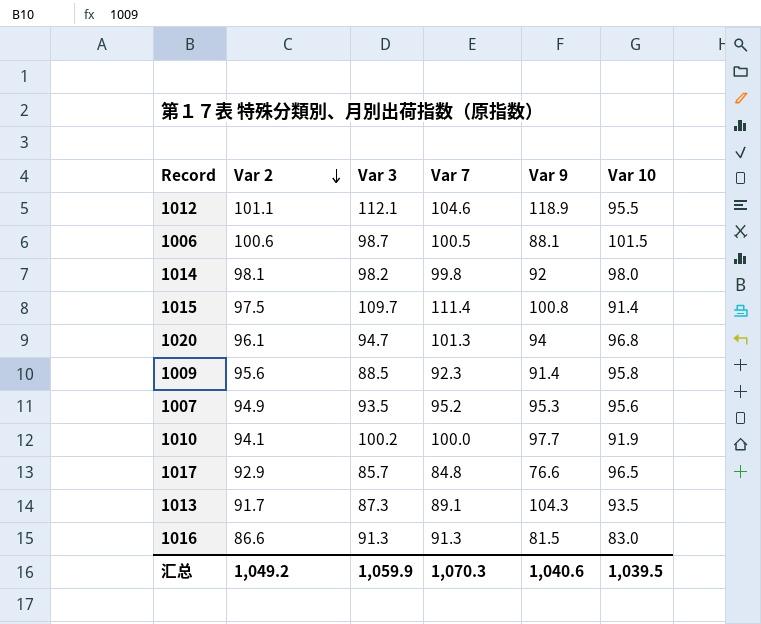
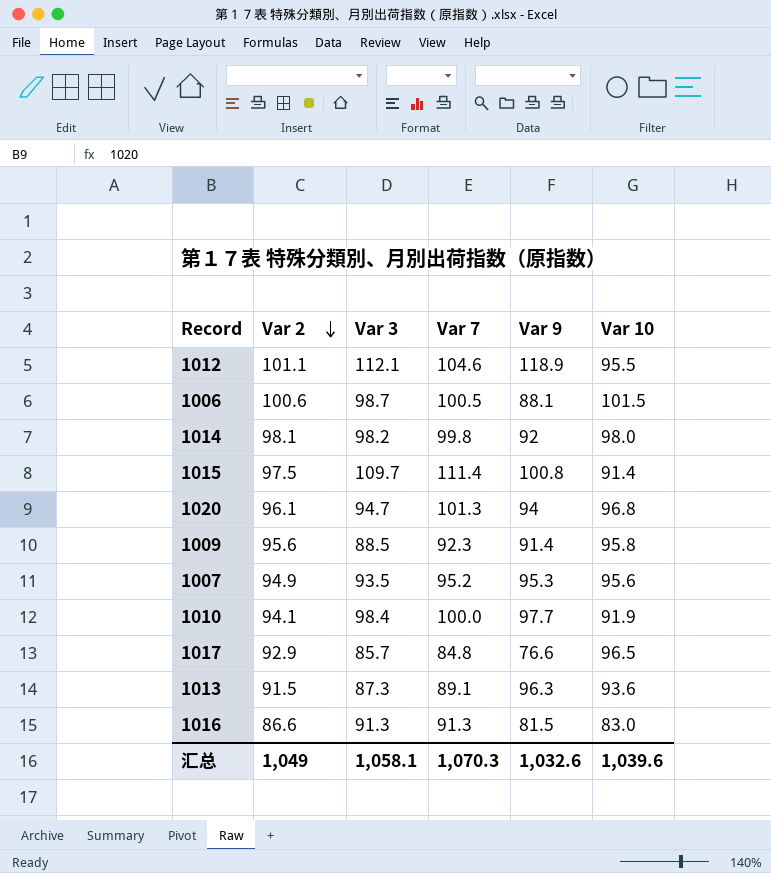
1010 | Var 3: 100.2 -> 98.4
1013 | Var 2: 91.7 -> 91.5
1013 | Var 9: 104.3 -> 96.3
1013 | Var 10: 93.5 -> 93.6
汇总 | Var 2: 1,049.2 -> 1,049
汇总 | Var 3: 1,059.9 -> 1,058.1
汇总 | Var 9: 1,040.6 -> 1,032.6
汇总 | Var 10: 1,039.5 -> 1,039.6

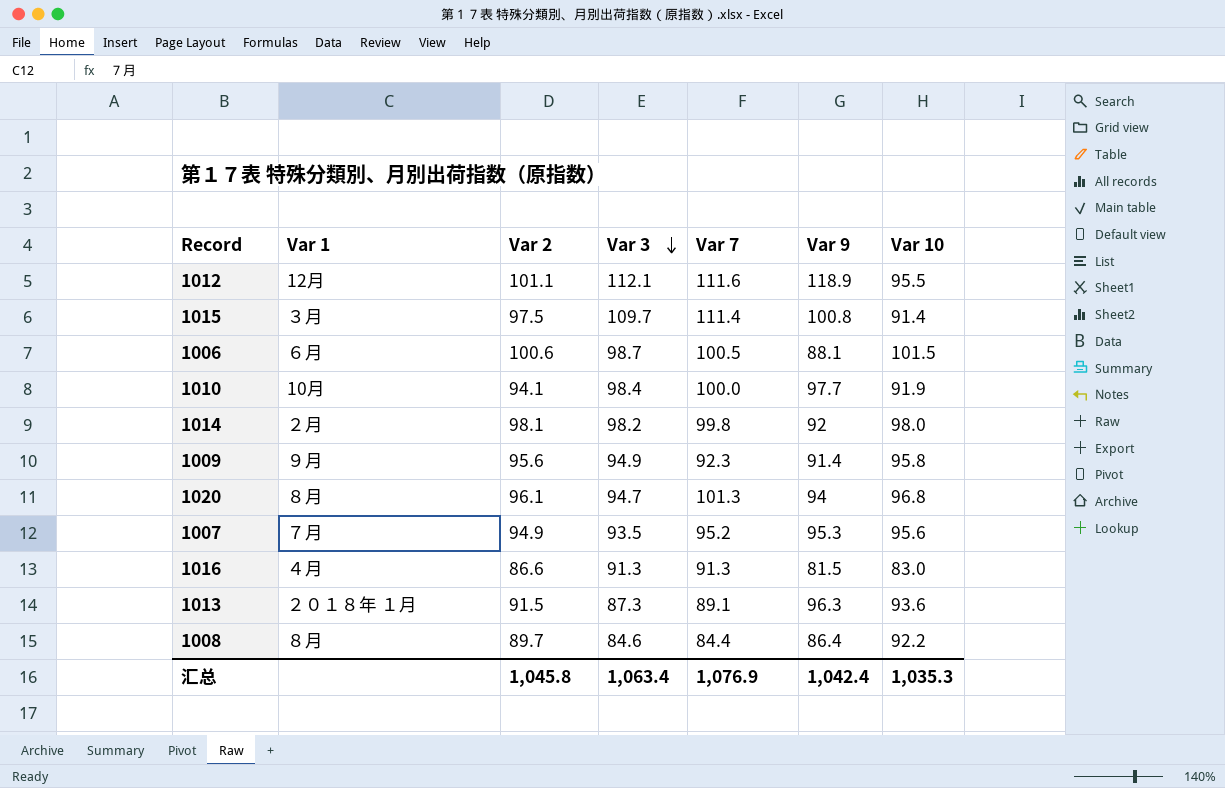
row order: Var 2 descending -> Var 3 descending
column Var 1 | position: none -> 2
row 1017: 92.9 | 85.7 | 84.8 | 76.6 | 96.5 -> none
1012 | Var 7: 104.6 -> 111.6
1009 | Var 3: 88.5 -> 94.9
row 1008: none -> ８月 | 89.7 | 84.6 | 84.4 | 86.4 | 92.2
汇总 | Var 2: 1,049 -> 1,045.8
汇总 | Var 3: 1,058.1 -> 1,063.4
汇总 | Var 7: 1,070.3 -> 1,076.9
汇总 | Var 9: 1,032.6 -> 1,042.4
汇总 | Var 10: 1,039.6 -> 1,035.3

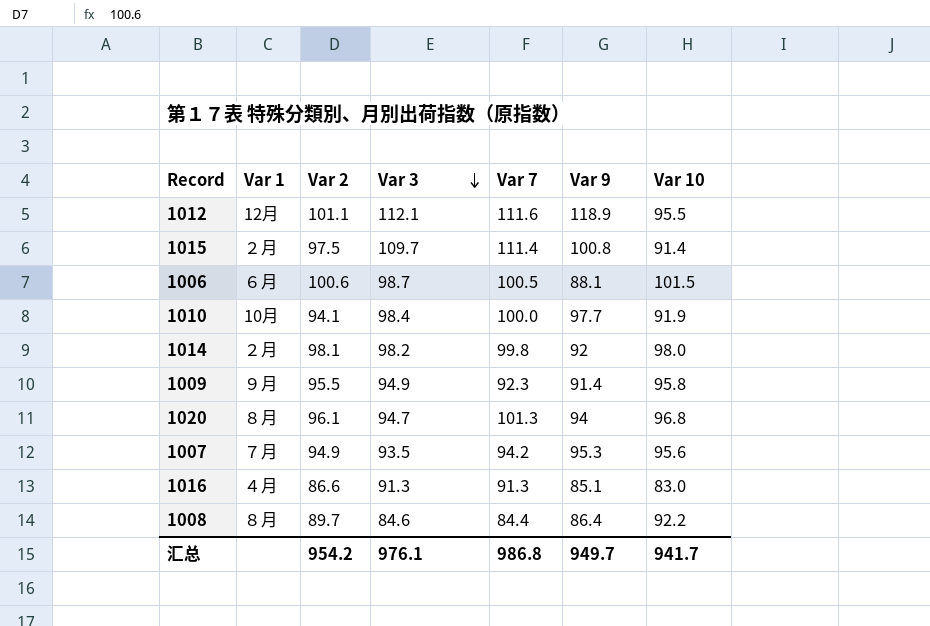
row 1013: ２０１８年 １月 | 91.5 | 87.3 | 89.1 | 96.3 | 93.6 -> none
1015 | Var 1: ３月 -> ２月
1009 | Var 2: 95.6 -> 95.5
1007 | Var 7: 95.2 -> 94.2
1016 | Var 9: 81.5 -> 85.1
汇总 | Var 2: 1,045.8 -> 954.2
汇总 | Var 3: 1,063.4 -> 976.1
汇总 | Var 7: 1,076.9 -> 986.8
汇总 | Var 9: 1,042.4 -> 949.7
汇总 | Var 10: 1,035.3 -> 941.7

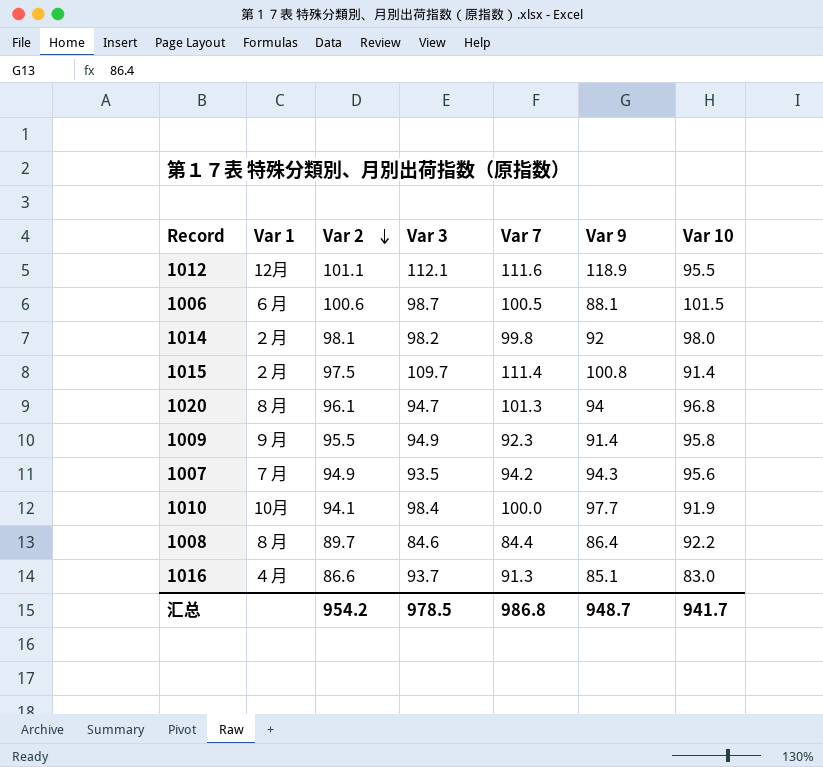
row order: Var 3 descending -> Var 2 descending
1007 | Var 9: 95.3 -> 94.3
1016 | Var 3: 91.3 -> 93.7
汇总 | Var 3: 976.1 -> 978.5
汇总 | Var 9: 949.7 -> 948.7

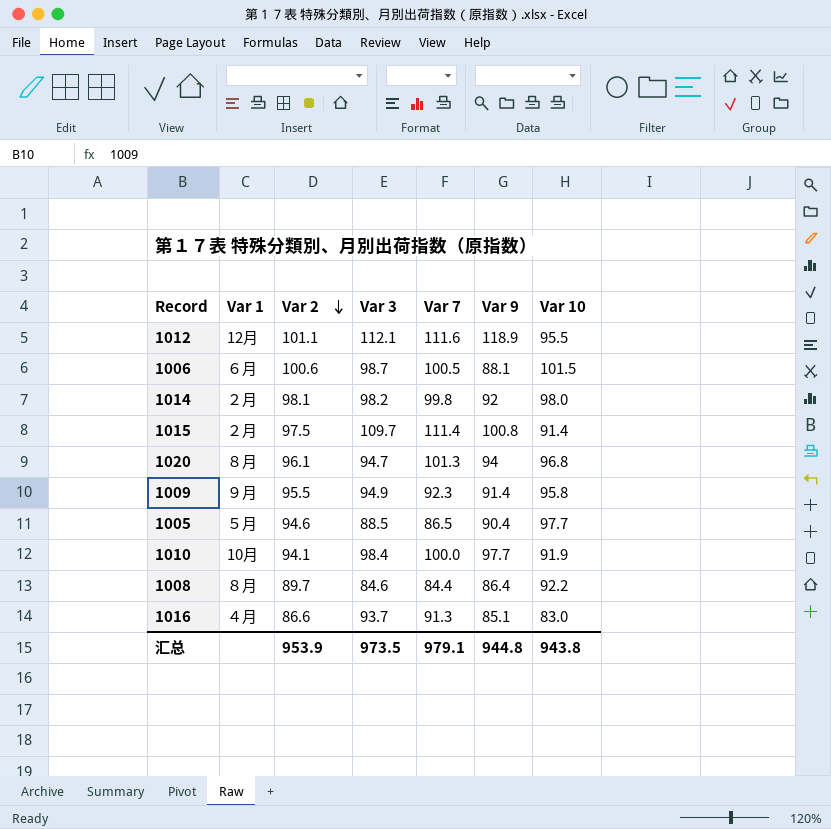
row 1007: ７月 | 94.9 | 93.5 | 94.2 | 94.3 | 95.6 -> none
row 1005: none -> ５月 | 94.6 | 88.5 | 86.5 | 90.4 | 97.7
汇总 | Var 2: 954.2 -> 953.9
汇总 | Var 3: 978.5 -> 973.5
汇总 | Var 7: 986.8 -> 979.1
汇总 | Var 9: 948.7 -> 944.8
汇总 | Var 10: 941.7 -> 943.8

